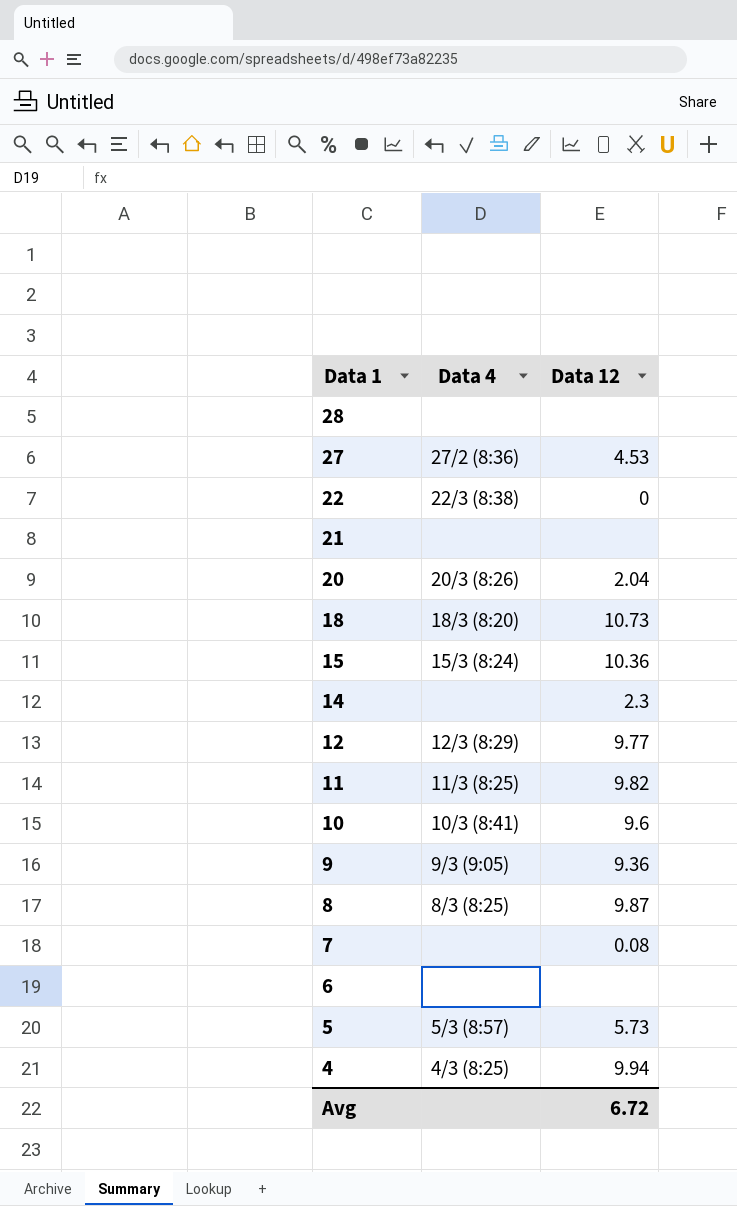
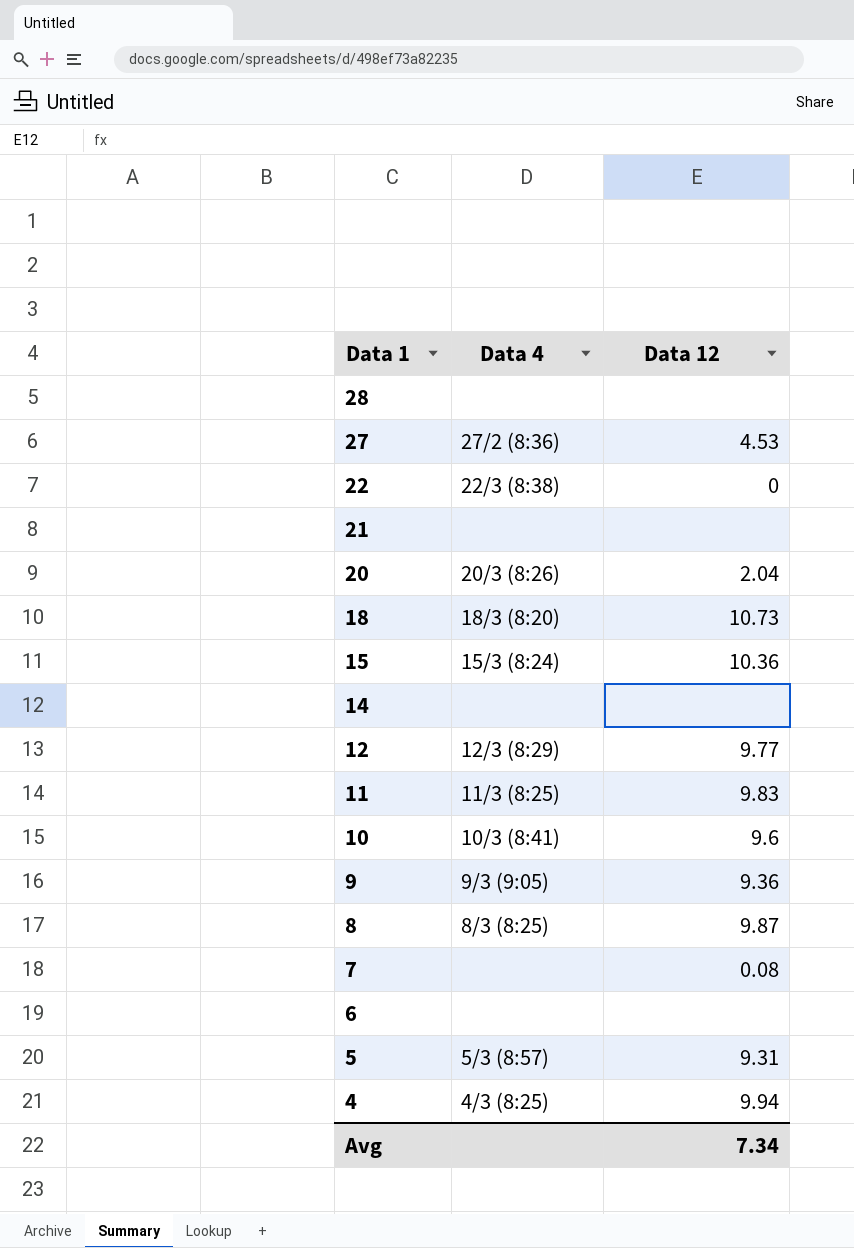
14 | Data 12: 2.3 -> none
11 | Data 12: 9.82 -> 9.83
5 | Data 12: 5.73 -> 9.31
Avg | Data 12: 6.72 -> 7.34

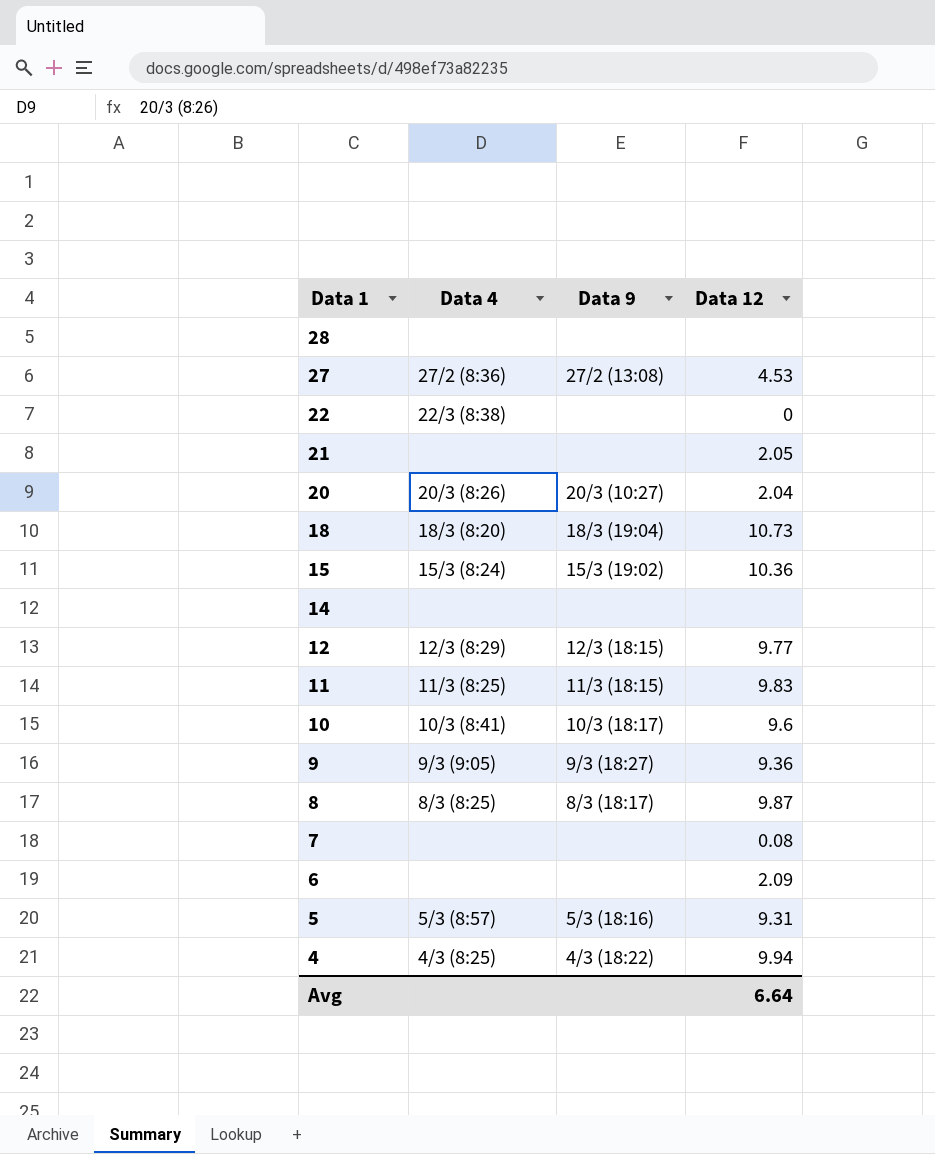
column Data 9 | position: none -> 3
21 | Data 12: none -> 2.05
6 | Data 12: none -> 2.09
Avg | Data 12: 7.34 -> 6.64

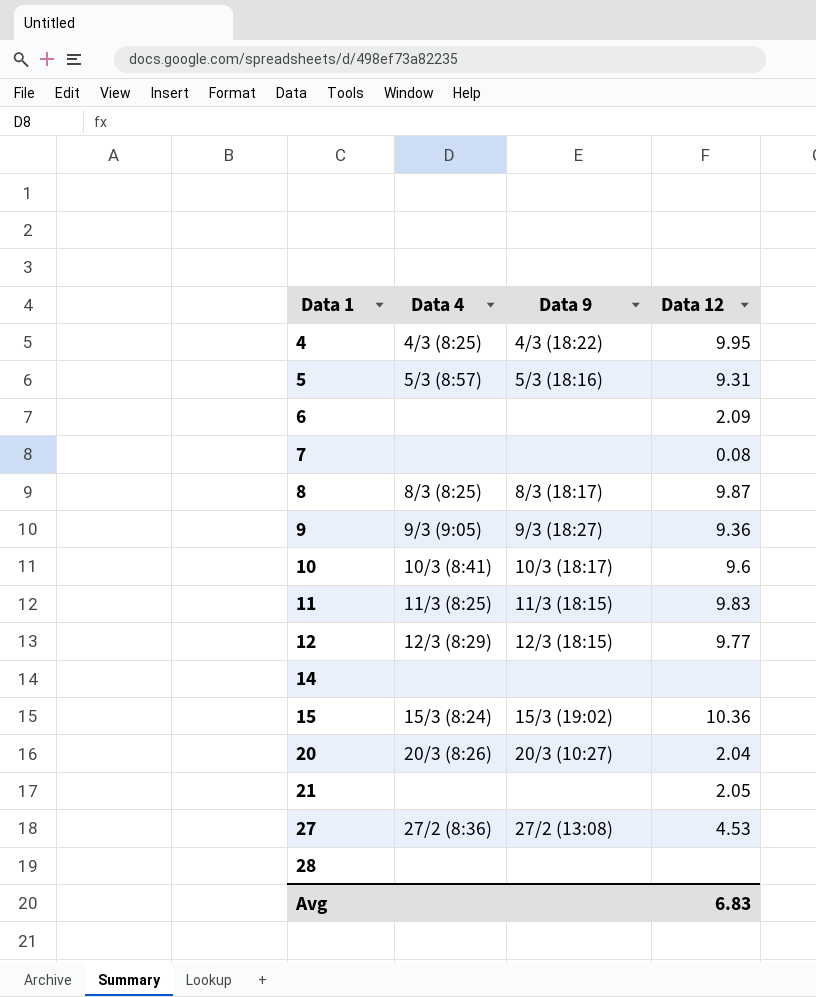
row order: Data 1 descending -> Data 1 ascending
row 22: 22/3 (8:38) | none | 0 -> none
row 18: 18/3 (8:20) | 18/3 (19:04) | 10.73 -> none
4 | Data 12: 9.94 -> 9.95
Avg | Data 12: 6.64 -> 6.83

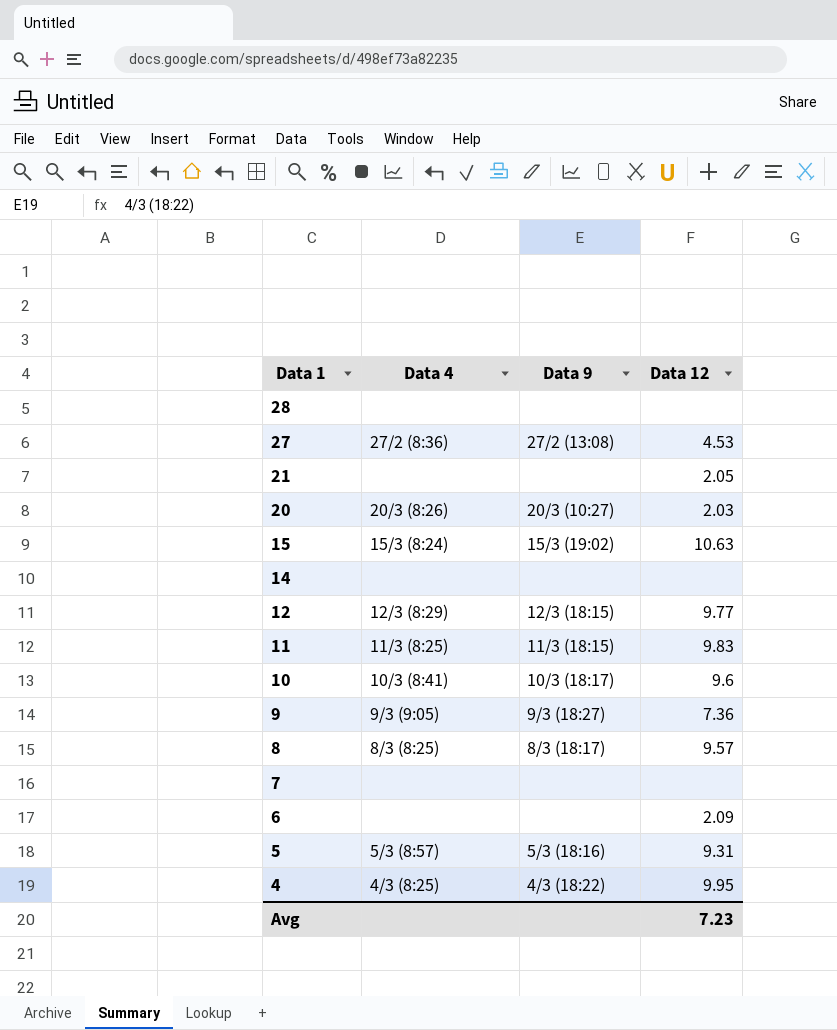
row order: Data 1 ascending -> Data 1 descending
20 | Data 12: 2.04 -> 2.03
15 | Data 12: 10.36 -> 10.63
9 | Data 12: 9.36 -> 7.36
8 | Data 12: 9.87 -> 9.57
7 | Data 12: 0.08 -> none
Avg | Data 12: 6.83 -> 7.23

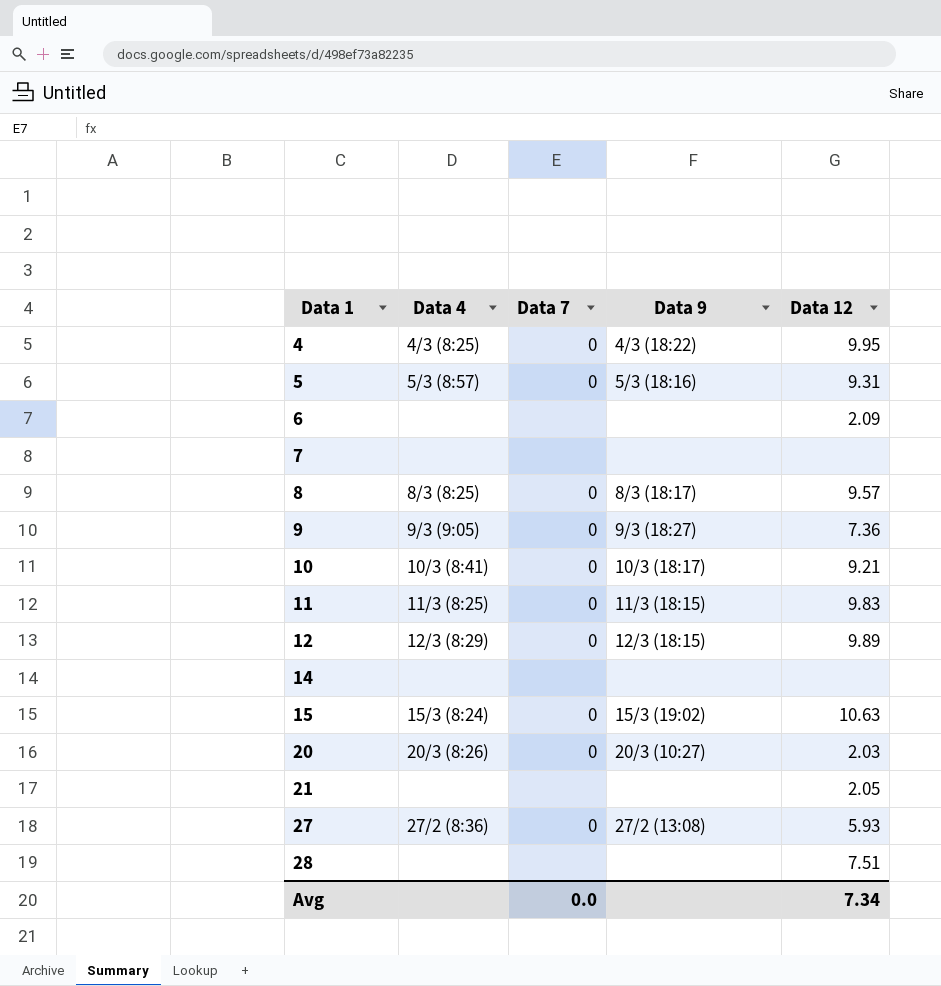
row order: Data 1 descending -> Data 1 ascending
column Data 7 | position: none -> 3
10 | Data 12: 9.6 -> 9.21
12 | Data 12: 9.77 -> 9.89
27 | Data 12: 4.53 -> 5.93
28 | Data 12: none -> 7.51
Avg | Data 12: 7.23 -> 7.34

